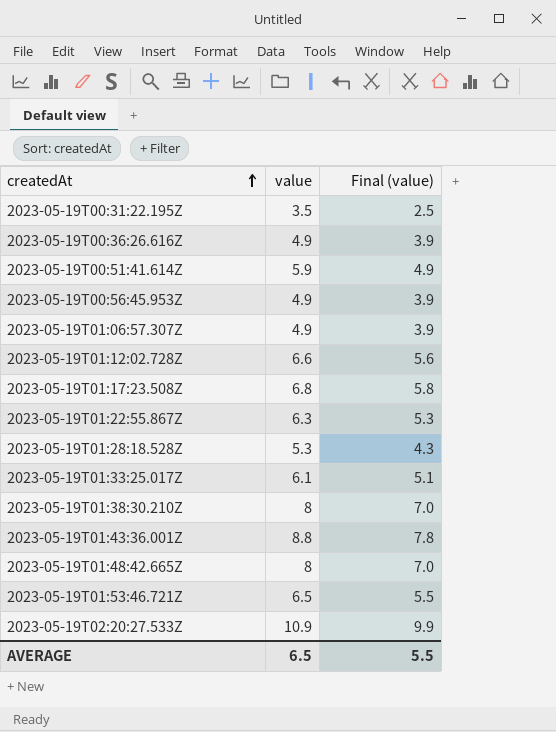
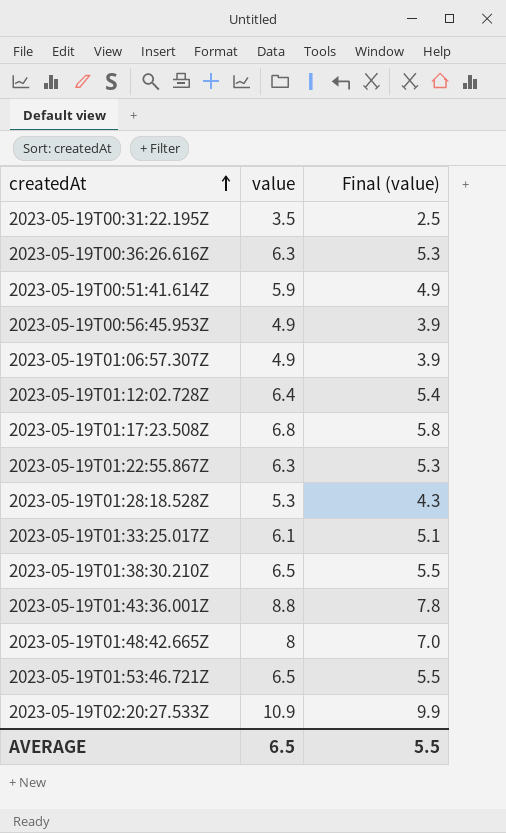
2023-05-19T00:36:26.616Z | value: 4.9 -> 6.3
2023-05-19T00:36:26.616Z | Final (value): 3.9 -> 5.3
2023-05-19T01:12:02.728Z | value: 6.6 -> 6.4
2023-05-19T01:12:02.728Z | Final (value): 5.6 -> 5.4
2023-05-19T01:38:30.210Z | value: 8 -> 6.5
2023-05-19T01:38:30.210Z | Final (value): 7.0 -> 5.5

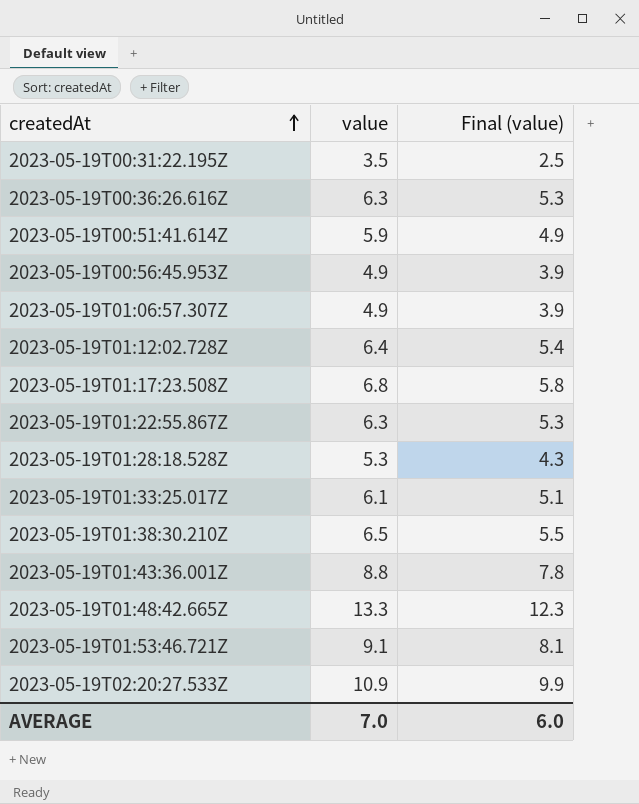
2023-05-19T01:48:42.665Z | value: 8 -> 13.3
2023-05-19T01:48:42.665Z | Final (value): 7.0 -> 12.3
2023-05-19T01:53:46.721Z | value: 6.5 -> 9.1
2023-05-19T01:53:46.721Z | Final (value): 5.5 -> 8.1
AVERAGE | value: 6.5 -> 7.0
AVERAGE | Final (value): 5.5 -> 6.0

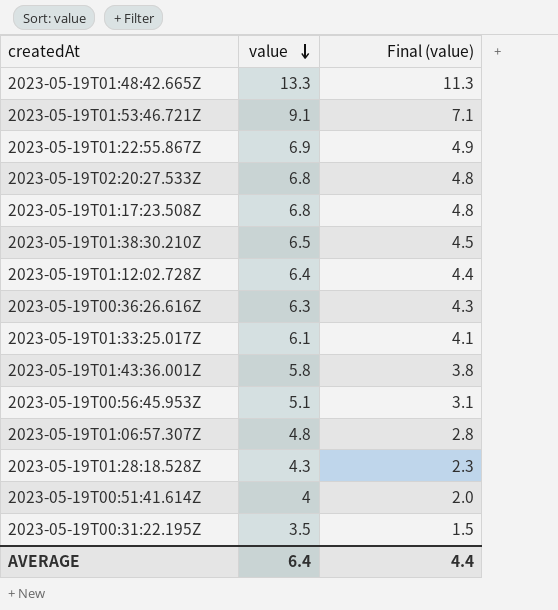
row order: createdAt ascending -> value descending
column Final (value) | formula: [value] - 1 -> [value] - 2
2023-05-19T01:22:55.867Z | value: 6.3 -> 6.9
2023-05-19T02:20:27.533Z | value: 10.9 -> 6.8
2023-05-19T01:43:36.001Z | value: 8.8 -> 5.8
2023-05-19T00:56:45.953Z | value: 4.9 -> 5.1
2023-05-19T01:06:57.307Z | value: 4.9 -> 4.8
2023-05-19T01:28:18.528Z | value: 5.3 -> 4.3
2023-05-19T00:51:41.614Z | value: 5.9 -> 4
AVERAGE | value: 7.0 -> 6.4
AVERAGE | Final (value): 6.0 -> 4.4

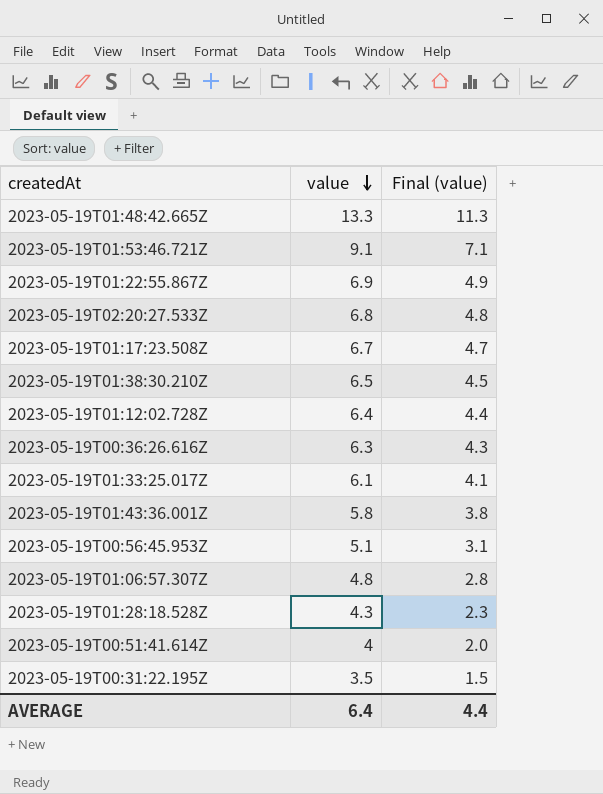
2023-05-19T01:17:23.508Z | value: 6.8 -> 6.7
2023-05-19T01:17:23.508Z | Final (value): 4.8 -> 4.7

